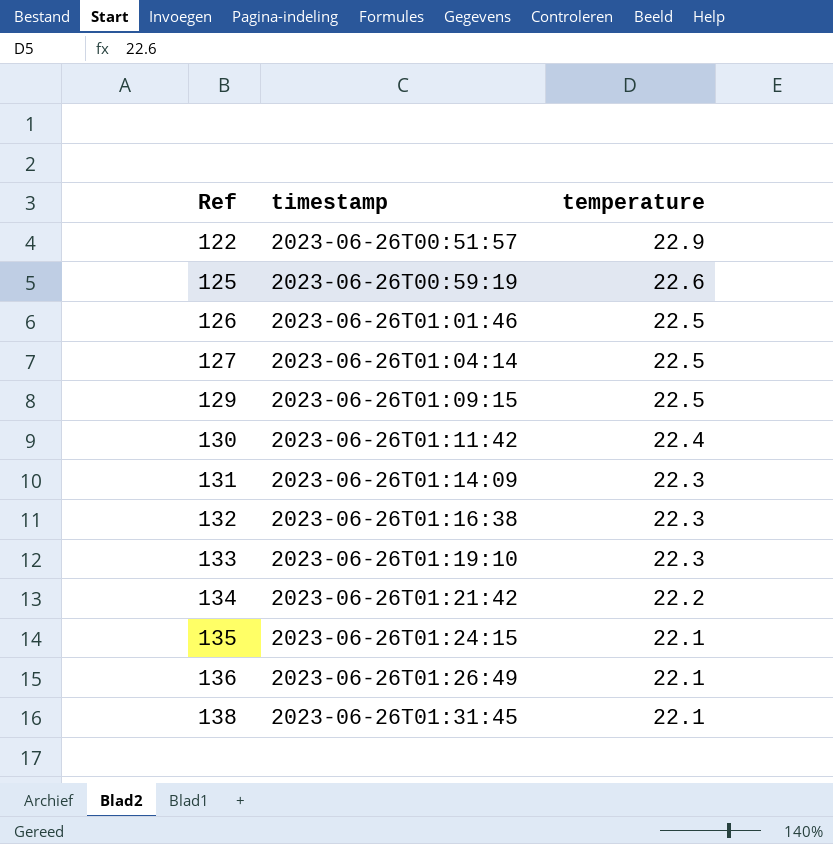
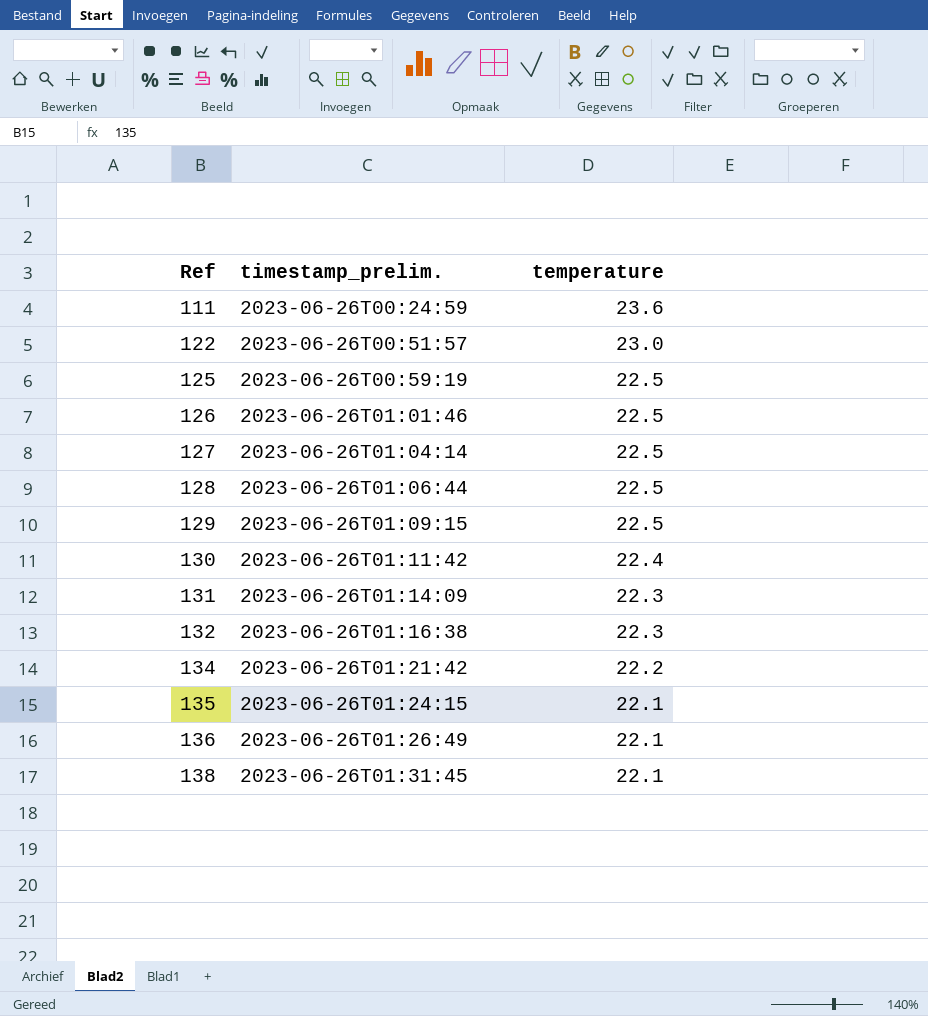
column name: timestamp -> timestamp_prelim.
row 133: 2023-06-26T01:19:10 | 22.3 -> none
row 111: none -> 2023-06-26T00:24:59 | 23.6
122 | temperature: 22.9 -> 23.0
125 | temperature: 22.6 -> 22.5
row 128: none -> 2023-06-26T01:06:44 | 22.5

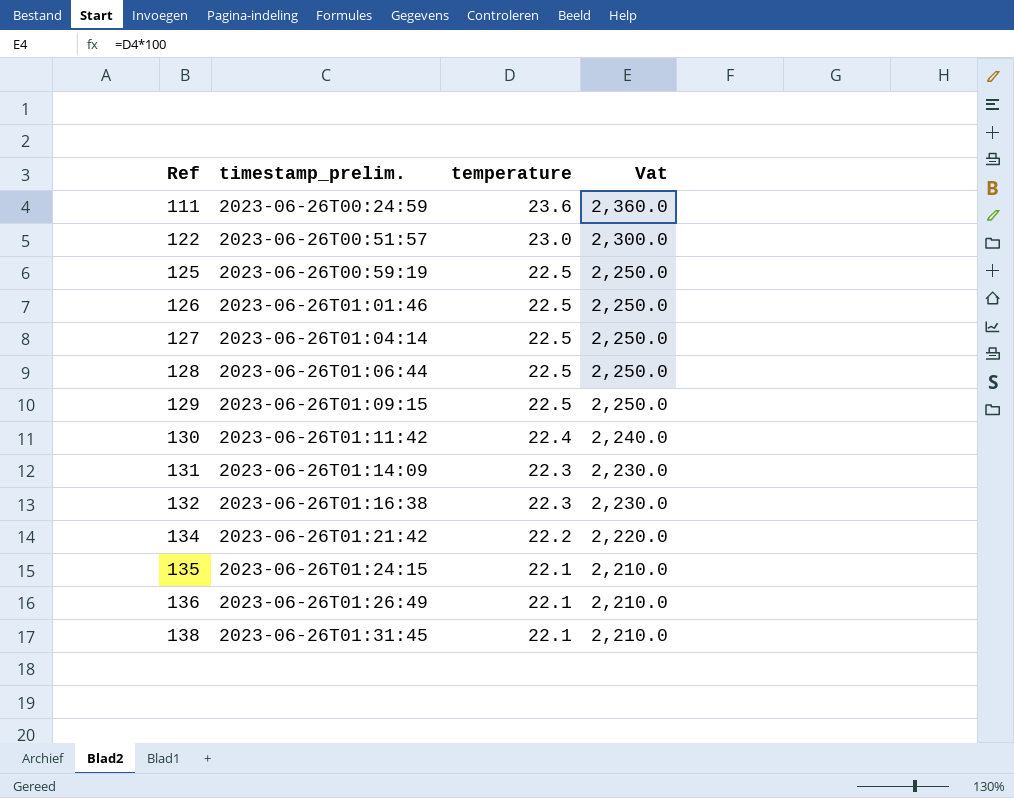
column Vat | formula: none -> [temperature] * 100

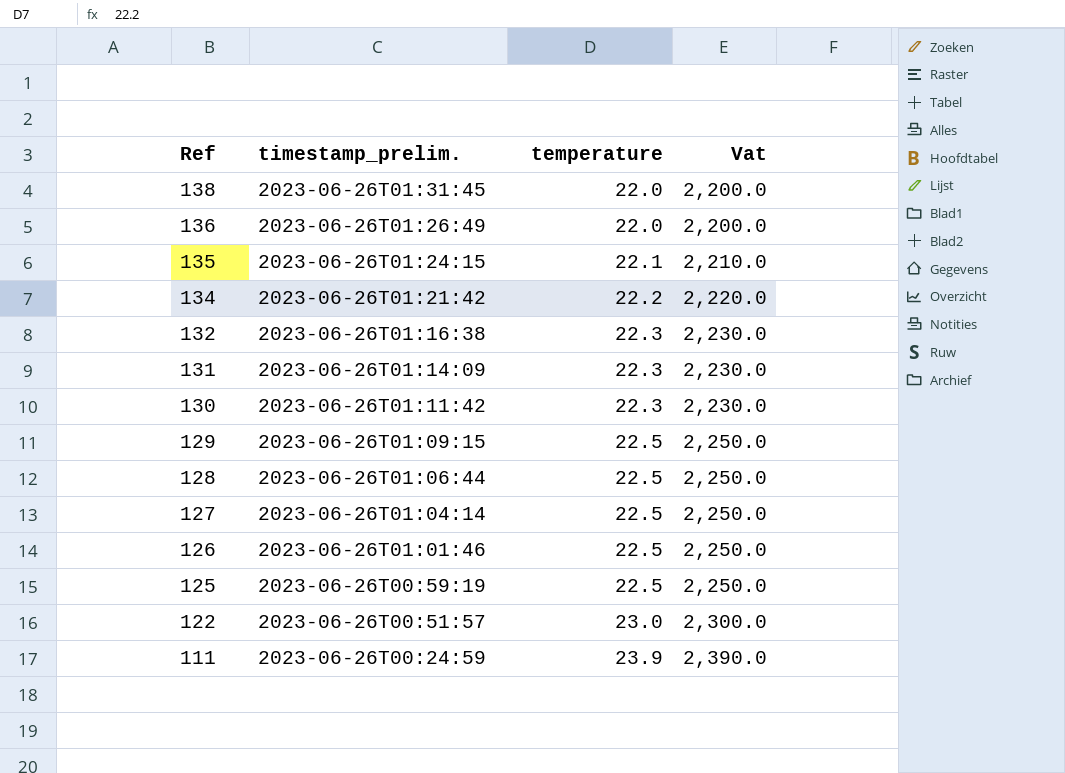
row order: Ref ascending -> Ref descending
138 | temperature: 22.1 -> 22.0
138 | Vat: 2,210.0 -> 2,200.0
136 | temperature: 22.1 -> 22.0
136 | Vat: 2,210.0 -> 2,200.0
130 | temperature: 22.4 -> 22.3
130 | Vat: 2,240.0 -> 2,230.0
111 | temperature: 23.6 -> 23.9
111 | Vat: 2,360.0 -> 2,390.0

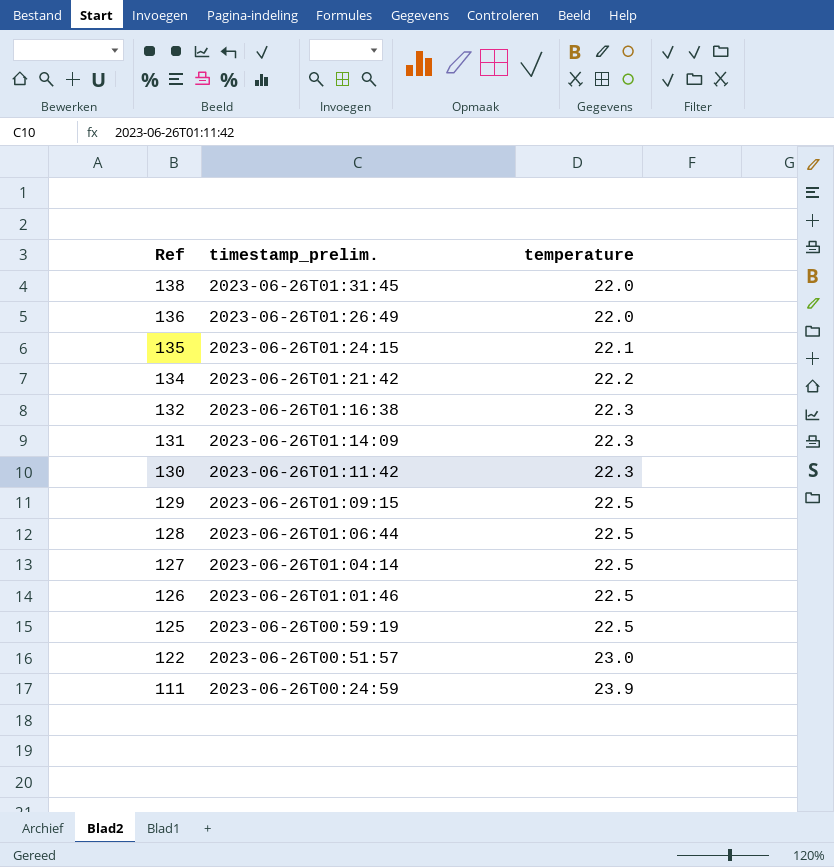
column Vat | formula: [temperature] * 100 -> none

